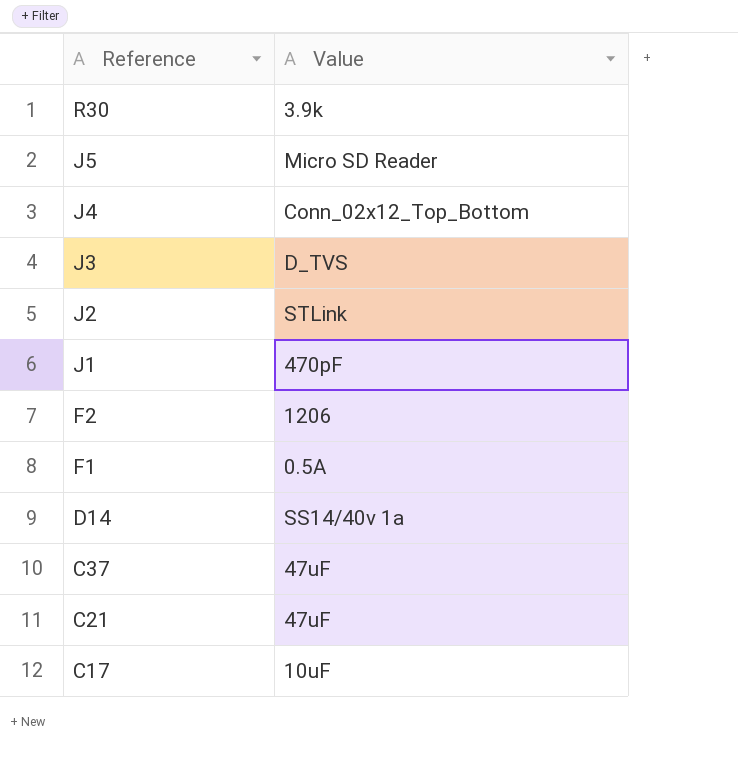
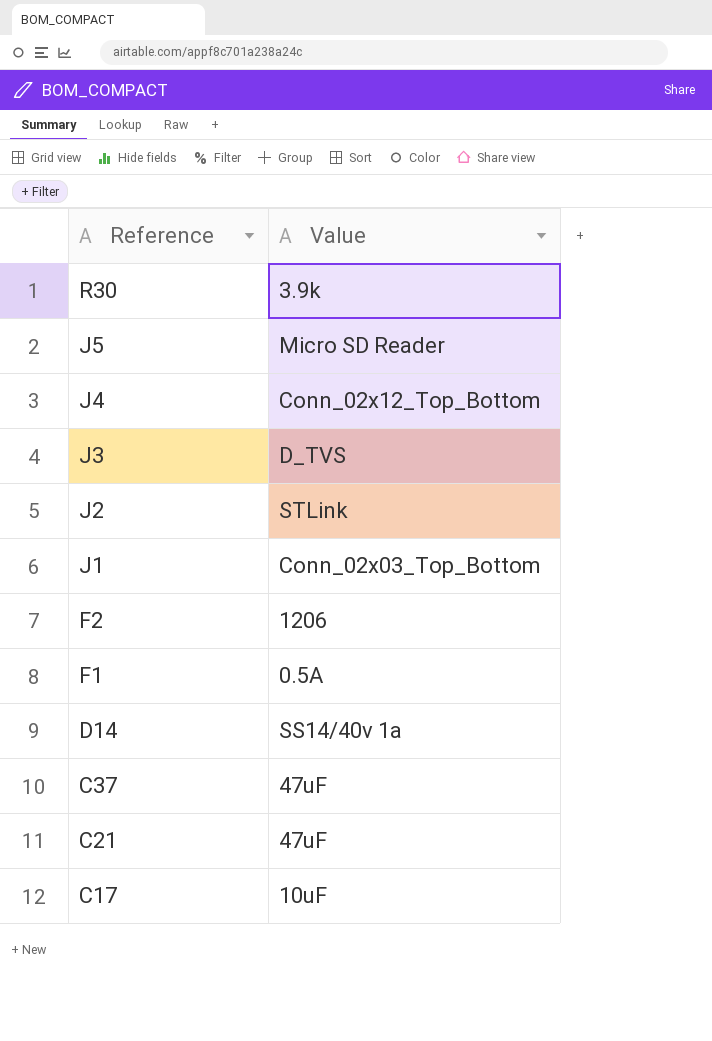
J1 | Value: 470pF -> Conn_02x03_Top_Bottom

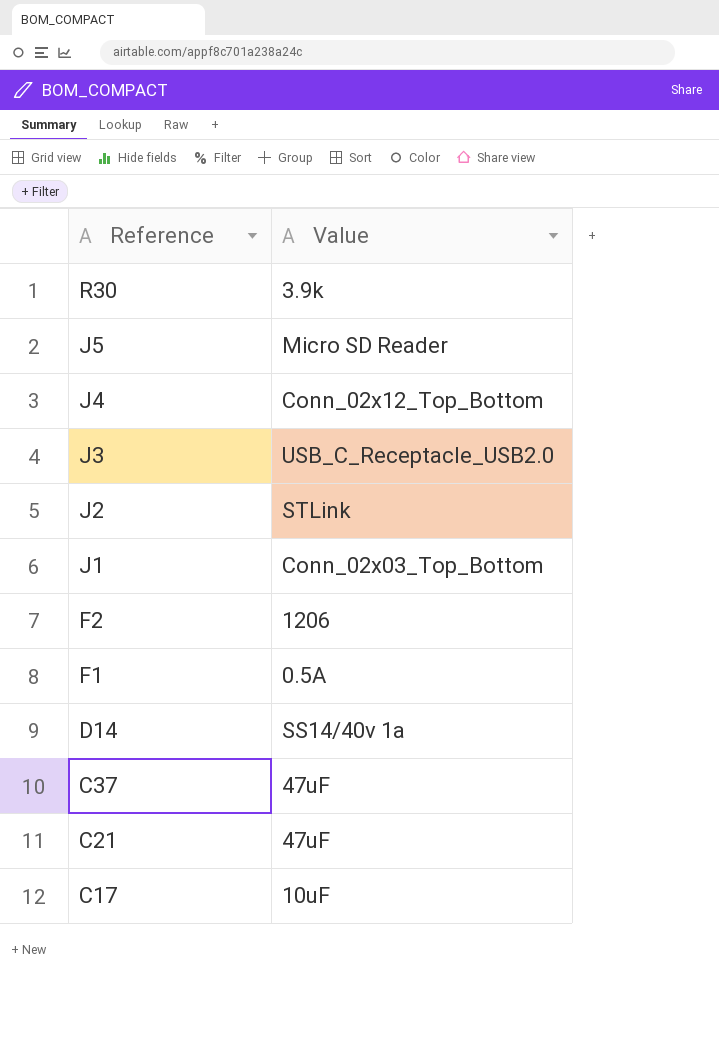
J3 | Value: D_TVS -> USB_C_Receptacle_USB2.0

